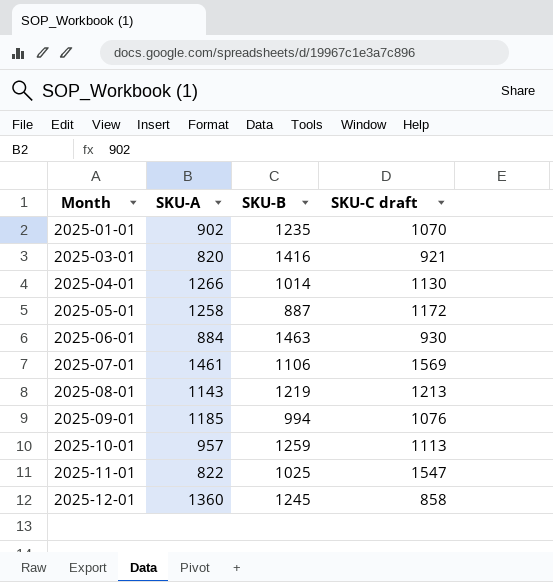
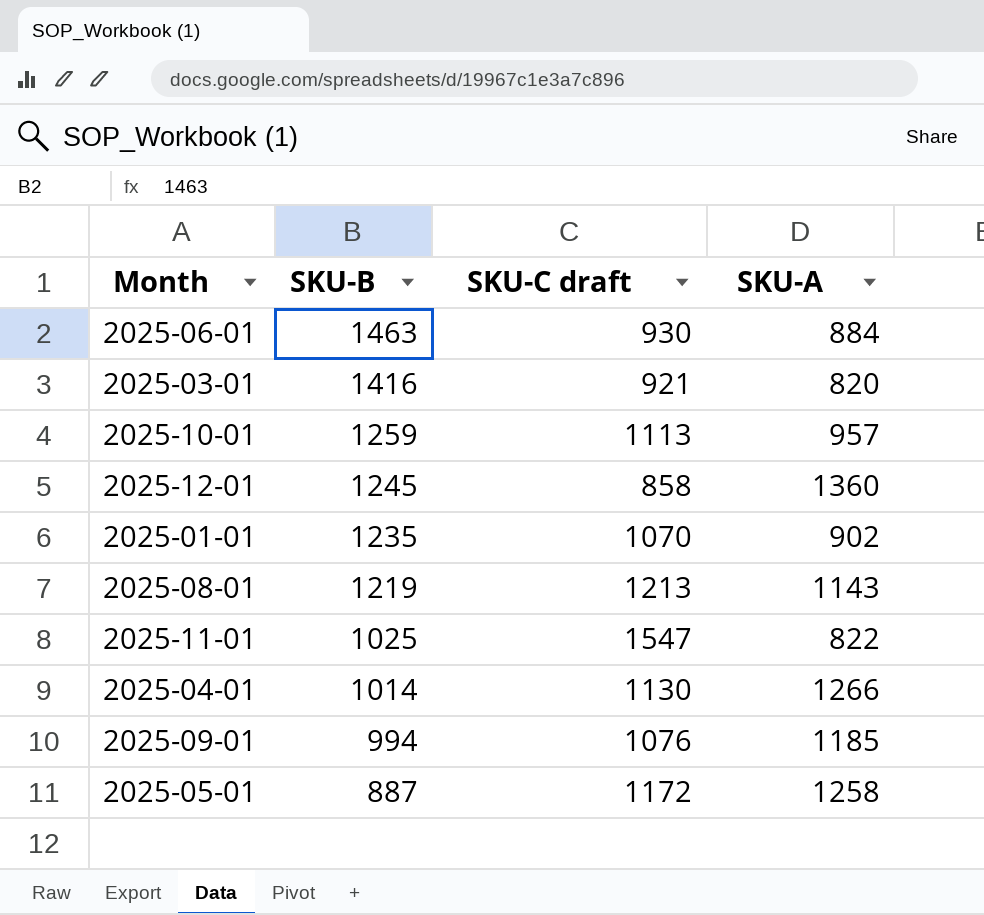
row order: Month ascending -> SKU-B descending
column SKU-A | position: 2 -> 4
row 2025-07-01: 1461 | 1106 | 1569 -> none

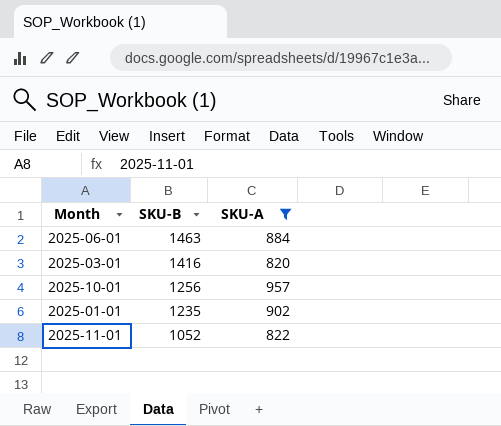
filter: none -> SKU-A <= 957
column SKU-C draft | position: 3 -> none
2025-10-01 | SKU-B: 1259 -> 1256
2025-11-01 | SKU-B: 1025 -> 1052

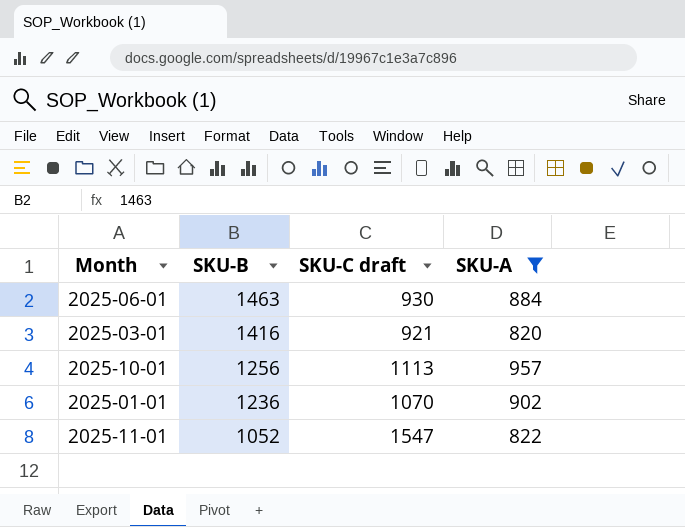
column SKU-C draft | position: none -> 3
2025-01-01 | SKU-B: 1235 -> 1236

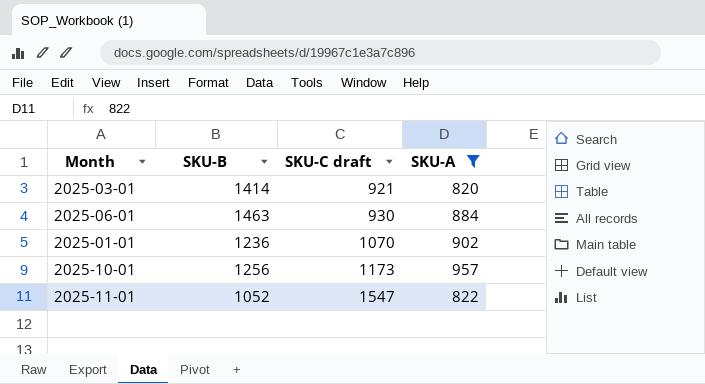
row order: SKU-B descending -> SKU-C draft ascending
2025-03-01 | SKU-B: 1416 -> 1414
2025-10-01 | SKU-C draft: 1113 -> 1173

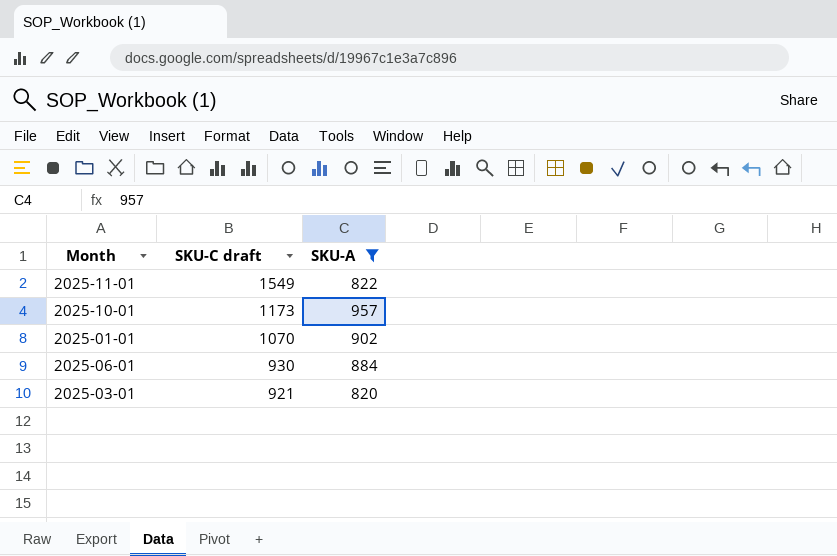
row order: SKU-C draft ascending -> SKU-C draft descending
column SKU-B | position: 2 -> none
2025-11-01 | SKU-C draft: 1547 -> 1549

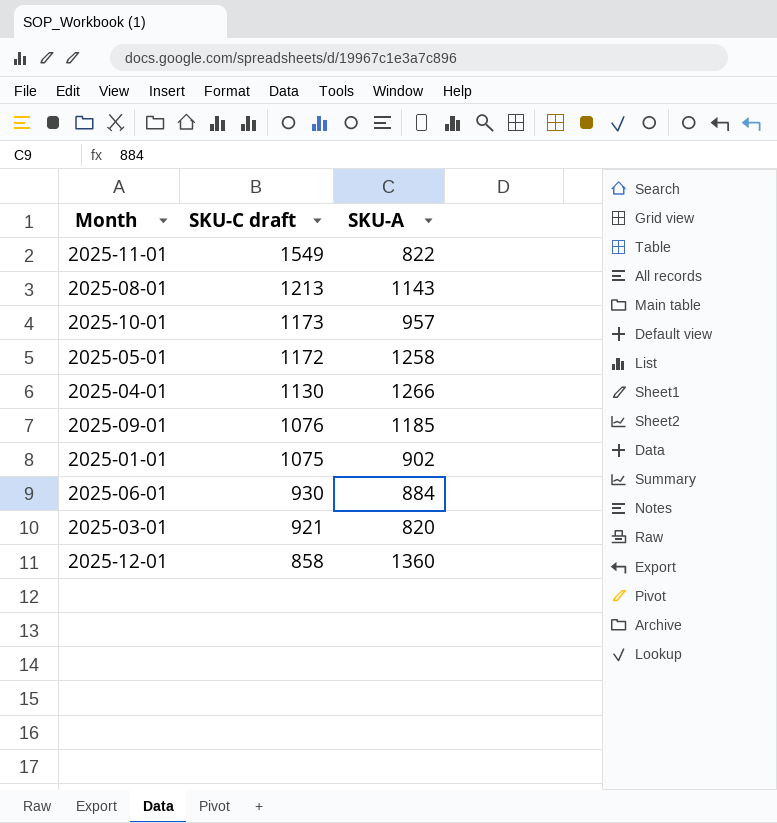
filter: SKU-A <= 957 -> none
2025-01-01 | SKU-C draft: 1070 -> 1075

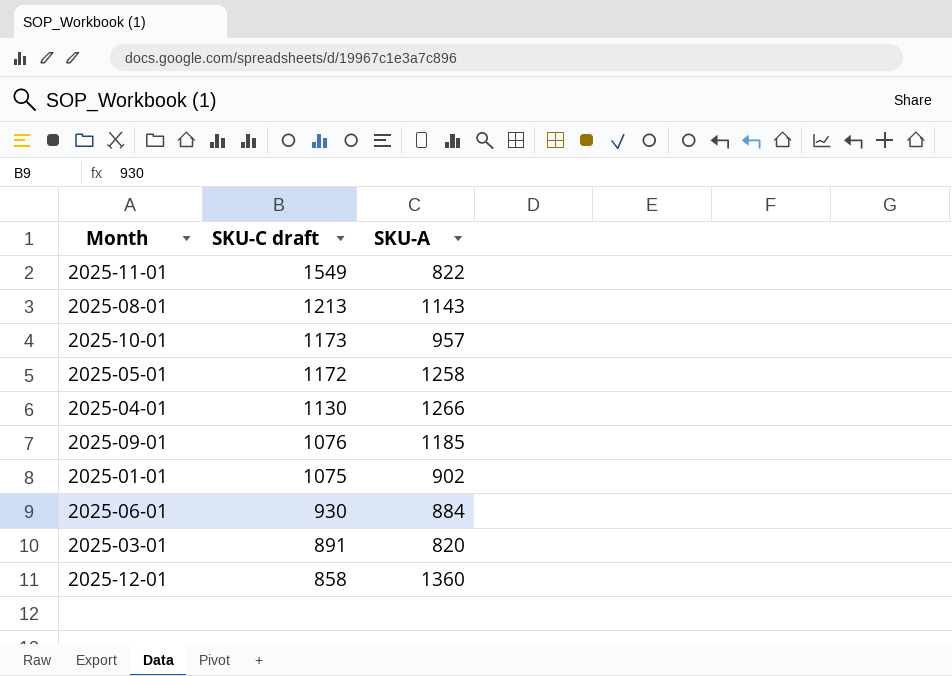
2025-03-01 | SKU-C draft: 921 -> 891

